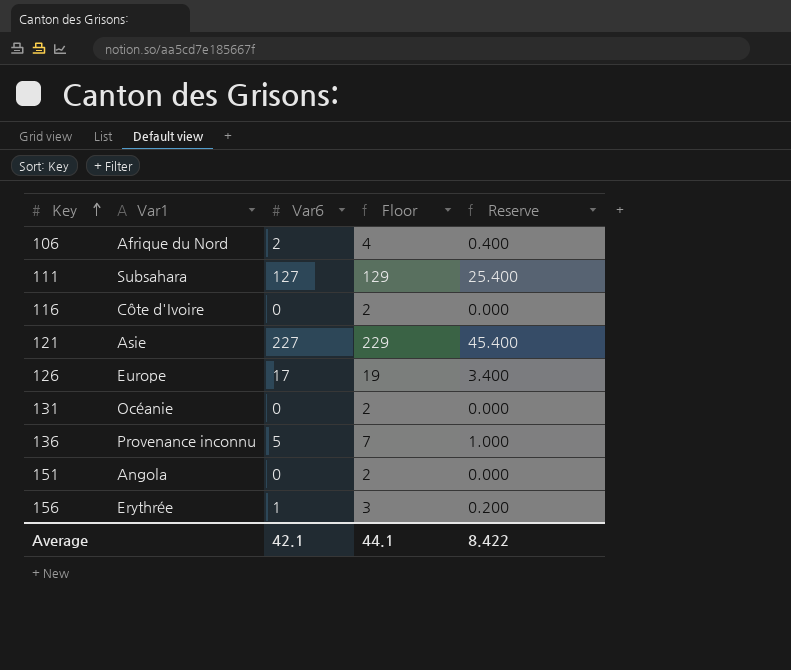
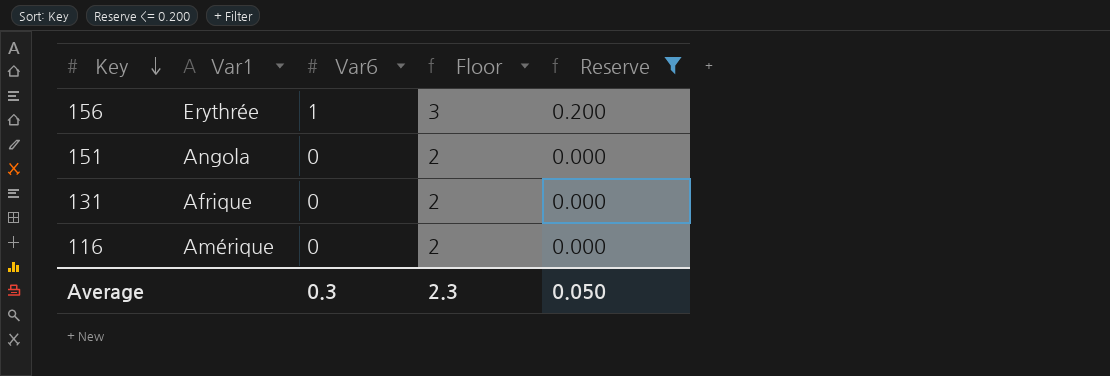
filter: none -> Reserve <= 0.200
row order: Key ascending -> Key descending
131 | Var1: Océanie -> Afrique
116 | Var1: Côte d'Ivoire -> Amérique
Average | Var6: 42.1 -> 0.3
Average | Floor: 44.1 -> 2.3
Average | Reserve: 8.422 -> 0.050

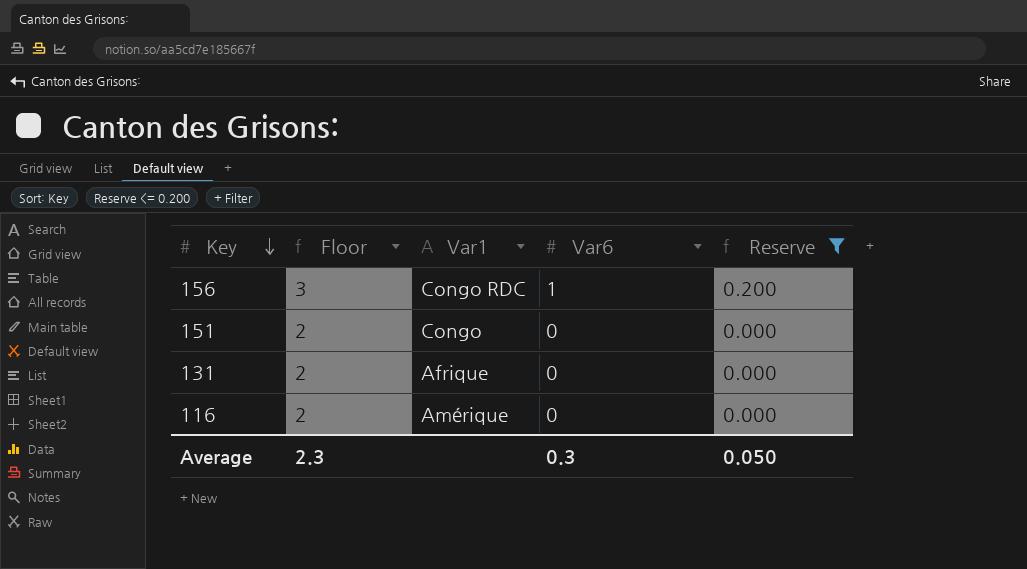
column Floor | position: 4 -> 2
156 | Var1: Erythrée -> Congo RDC
151 | Var1: Angola -> Congo

